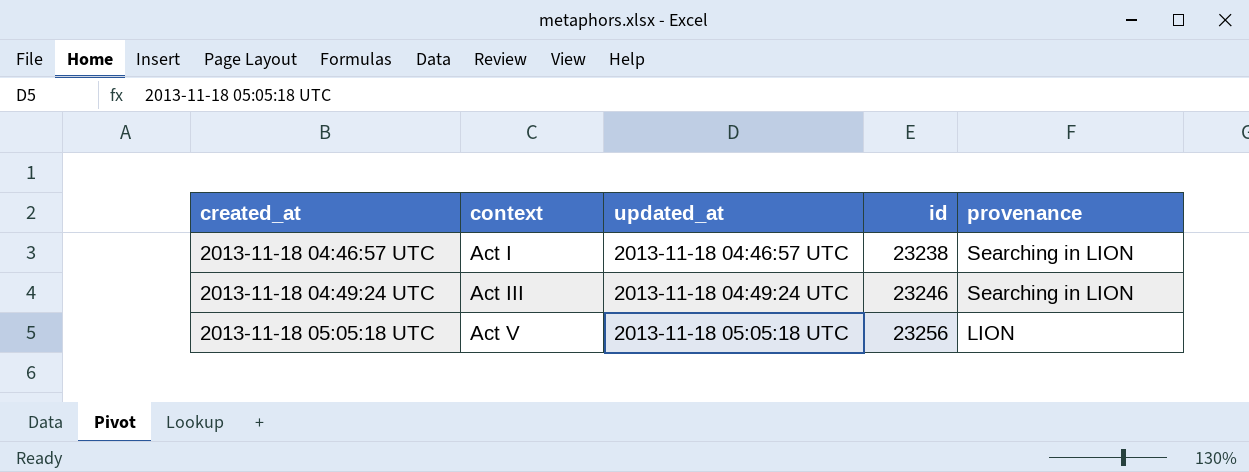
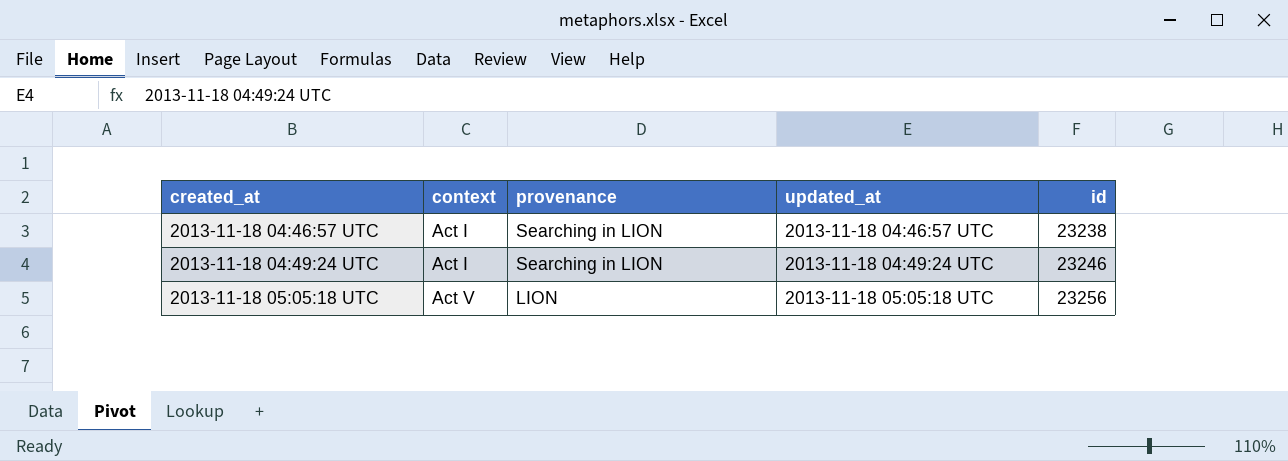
column provenance | position: 5 -> 3
2013-11-18 04:49:24 UTC | context: Act III -> Act I

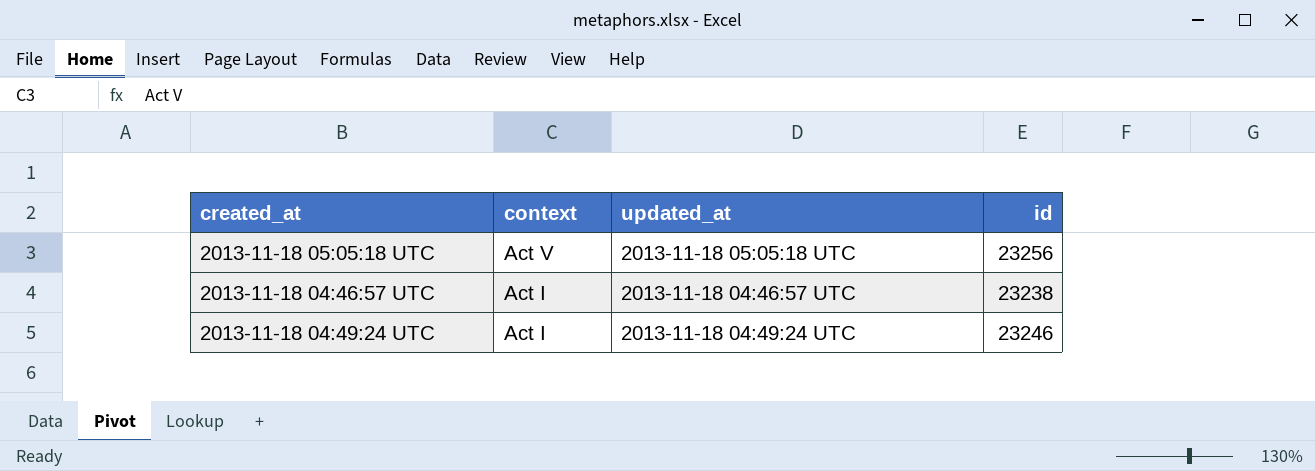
row order: created_at ascending -> context descending
column provenance | position: 3 -> none

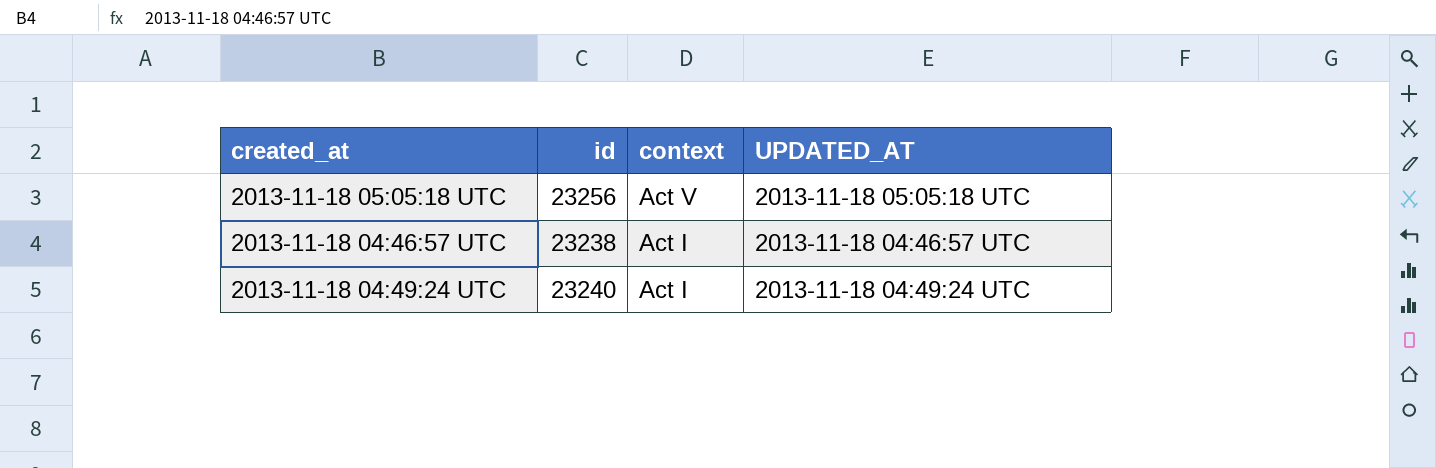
column id | position: 4 -> 2
column name: updated_at -> UPDATED_AT
2013-11-18 04:49:24 UTC | id: 23246 -> 23240

